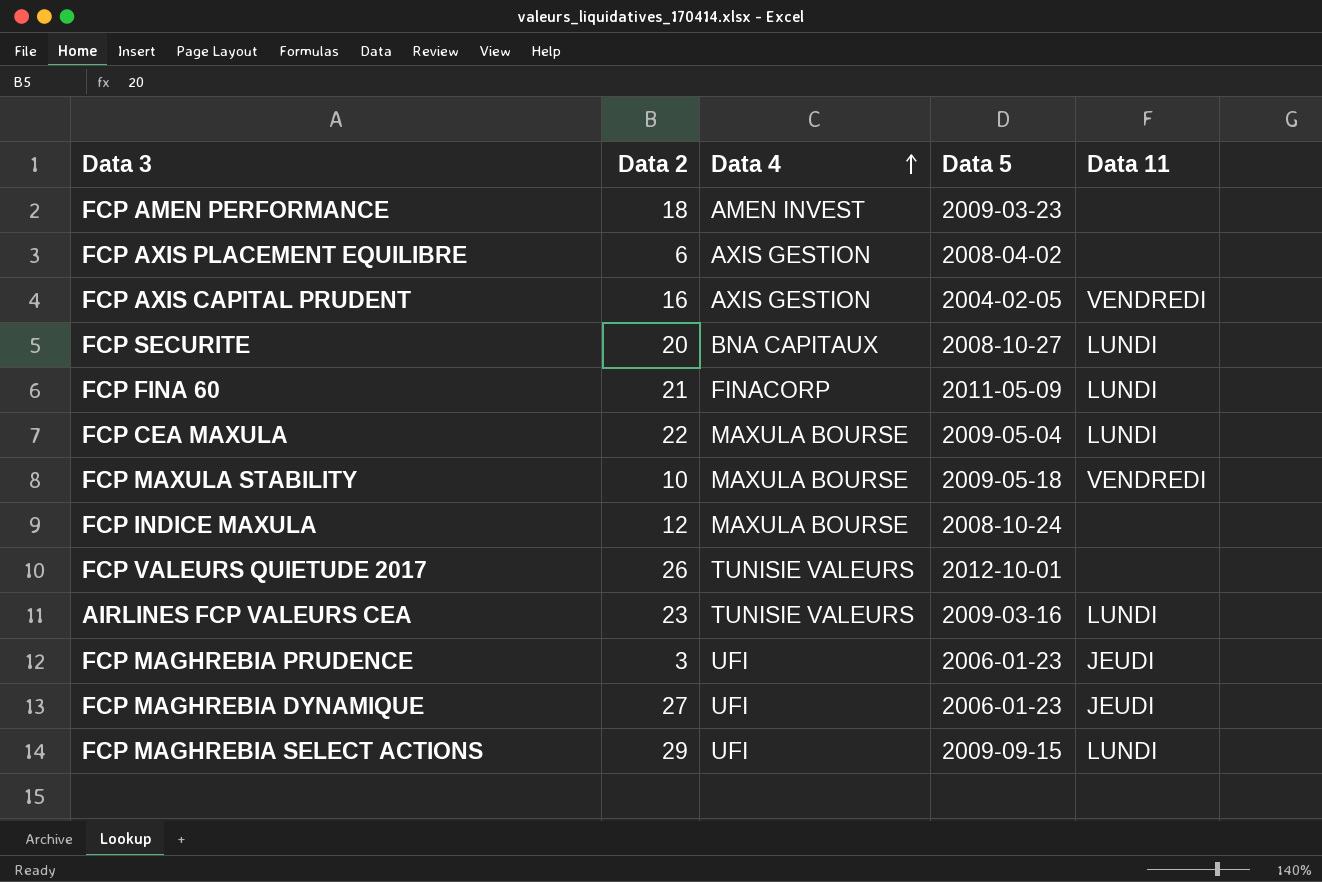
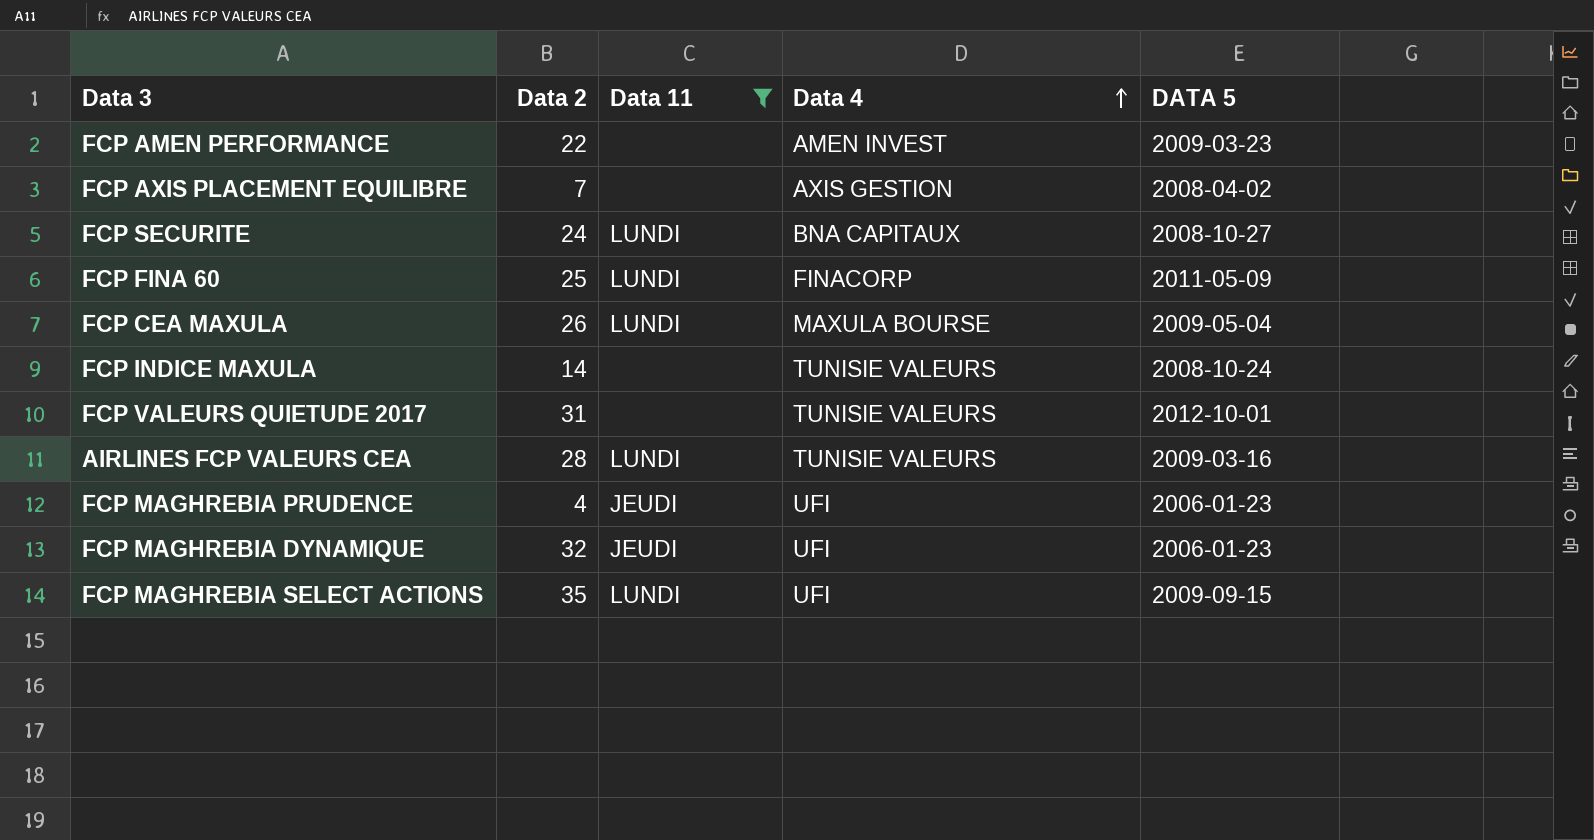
filter: none -> Data 11 != VENDREDI
column Data 11 | position: 5 -> 3
column name: Data 5 -> DATA 5
FCP AMEN PERFORMANCE | Data 2: 18 -> 22
FCP AXIS PLACEMENT EQUILIBRE | Data 2: 6 -> 7
FCP SECURITE | Data 2: 20 -> 24
FCP FINA 60 | Data 2: 21 -> 25
FCP CEA MAXULA | Data 2: 22 -> 26
FCP INDICE MAXULA | Data 2: 12 -> 14
FCP INDICE MAXULA | Data 4: MAXULA BOURSE -> TUNISIE VALEURS
FCP VALEURS QUIETUDE 2017 | Data 2: 26 -> 31
AIRLINES FCP VALEURS CEA | Data 2: 23 -> 28
FCP MAGHREBIA PRUDENCE | Data 2: 3 -> 4
FCP MAGHREBIA DYNAMIQUE | Data 2: 27 -> 32
FCP MAGHREBIA SELECT ACTIONS | Data 2: 29 -> 35

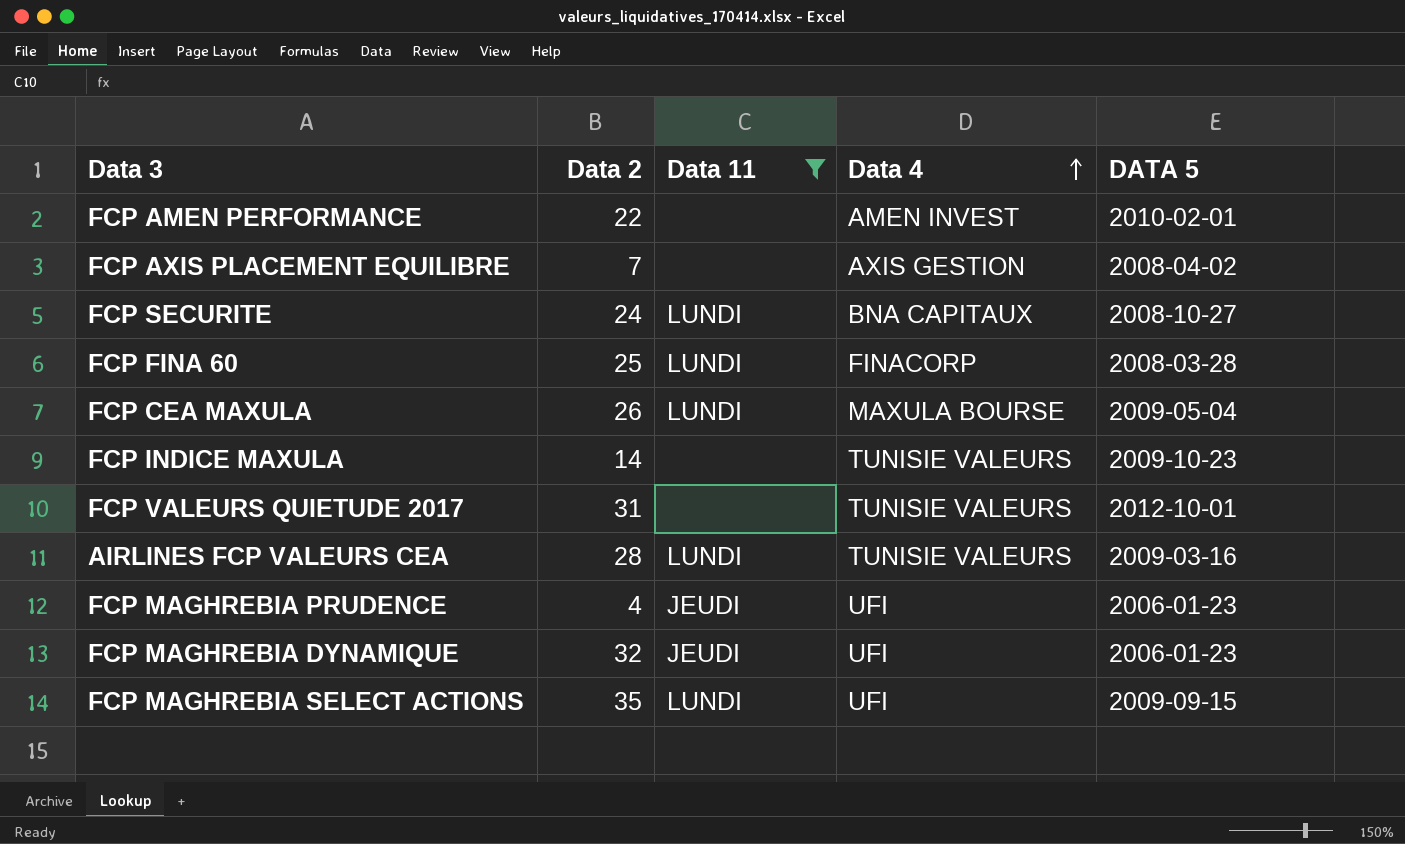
FCP AMEN PERFORMANCE | DATA 5: 2009-03-23 -> 2010-02-01
FCP FINA 60 | DATA 5: 2011-05-09 -> 2008-03-28
FCP INDICE MAXULA | DATA 5: 2008-10-24 -> 2009-10-23

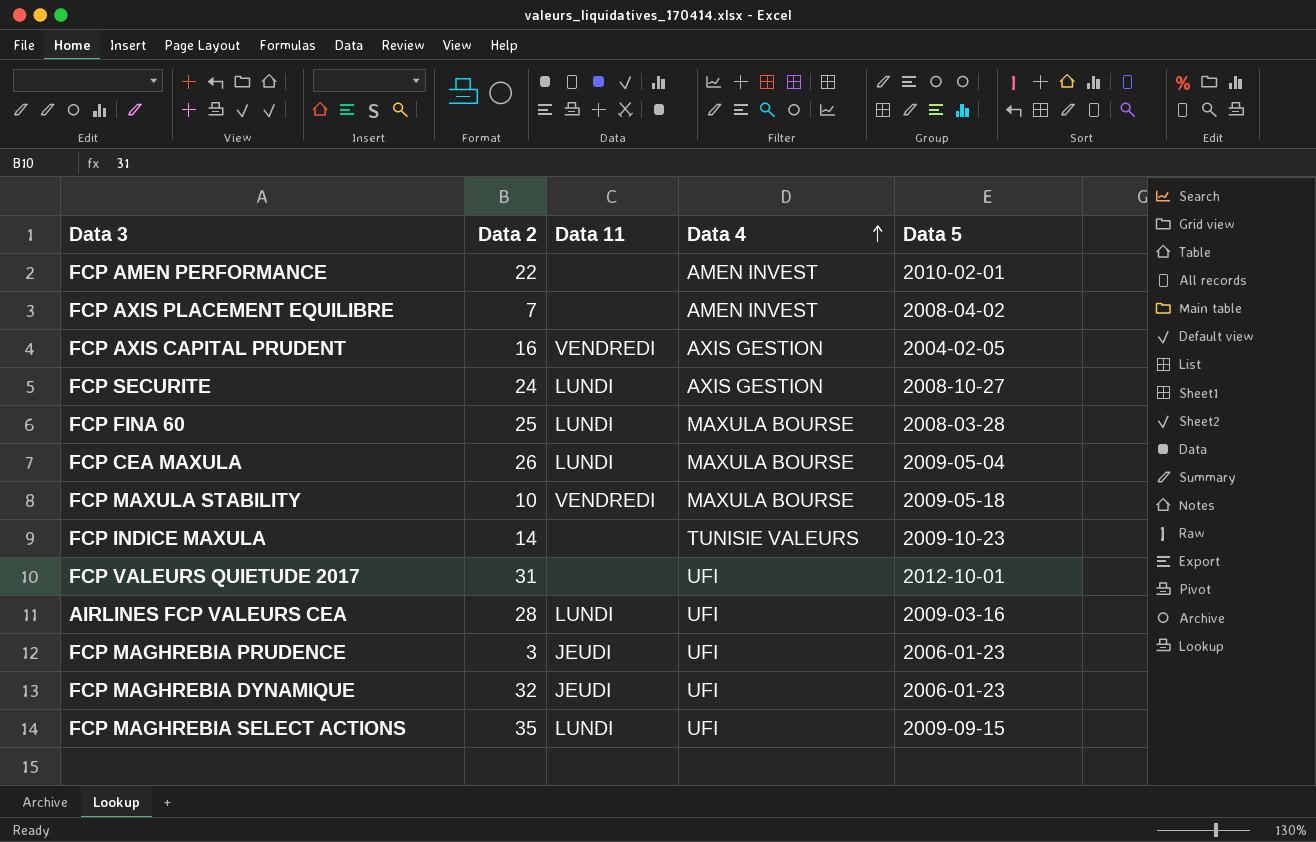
filter: Data 11 != VENDREDI -> none
column name: DATA 5 -> Data 5
FCP AXIS PLACEMENT EQUILIBRE | Data 4: AXIS GESTION -> AMEN INVEST
FCP SECURITE | Data 4: BNA CAPITAUX -> AXIS GESTION
FCP FINA 60 | Data 4: FINACORP -> MAXULA BOURSE
FCP VALEURS QUIETUDE 2017 | Data 4: TUNISIE VALEURS -> UFI
AIRLINES FCP VALEURS CEA | Data 4: TUNISIE VALEURS -> UFI
FCP MAGHREBIA PRUDENCE | Data 2: 4 -> 3

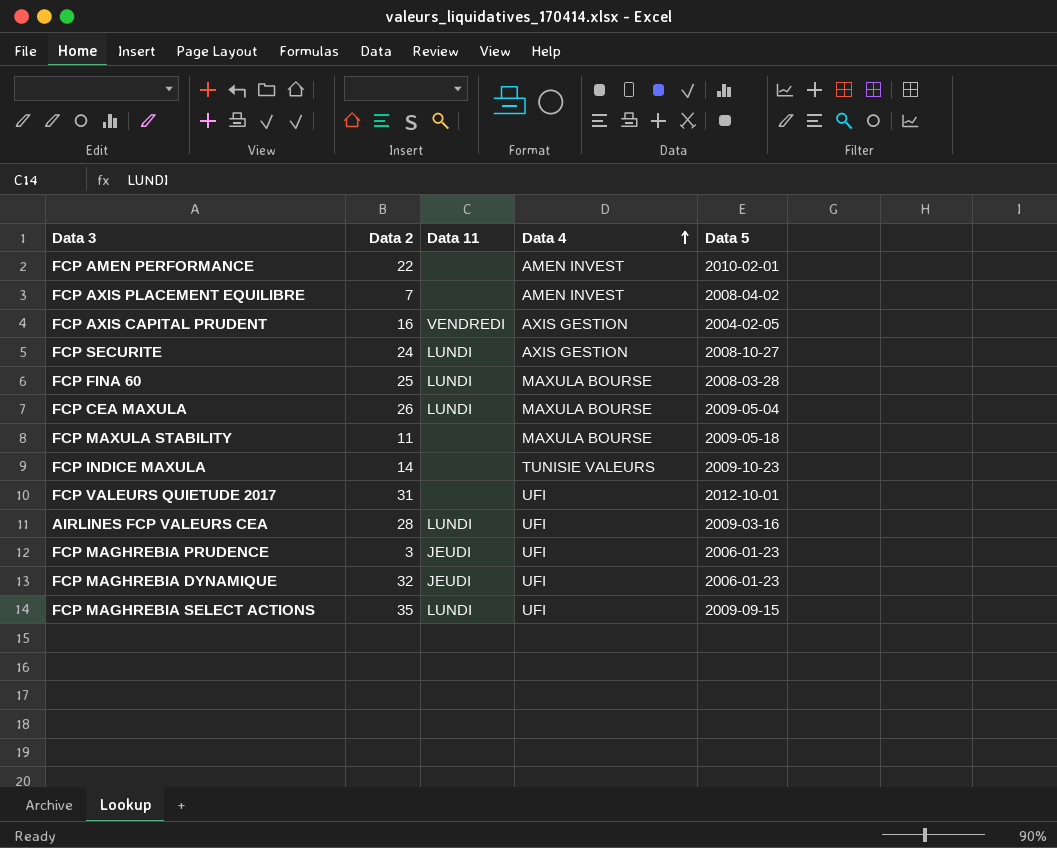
FCP MAXULA STABILITY | Data 2: 10 -> 11
FCP MAXULA STABILITY | Data 11: VENDREDI -> none

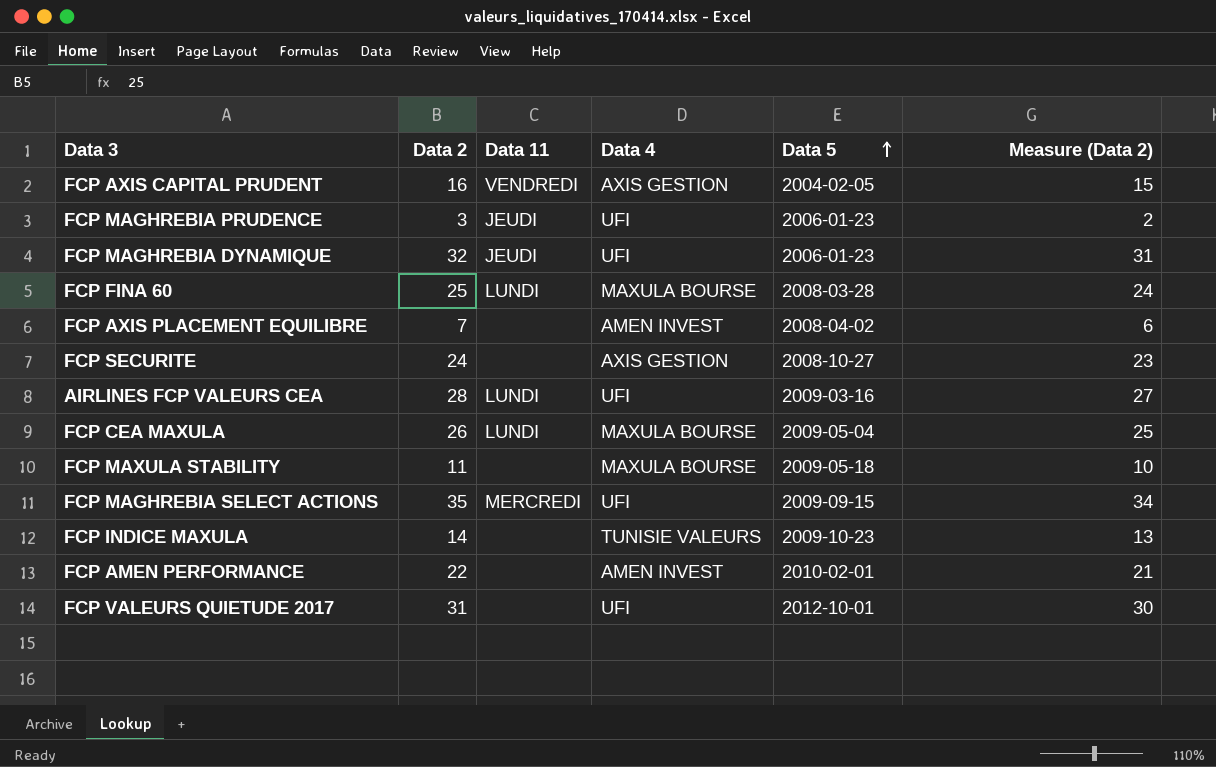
row order: Data 4 ascending -> Data 5 ascending
column Measure (Data 2) | formula: none -> [Data 2] - 1
FCP SECURITE | Data 11: LUNDI -> none
FCP MAGHREBIA SELECT ACTIONS | Data 11: LUNDI -> MERCREDI

